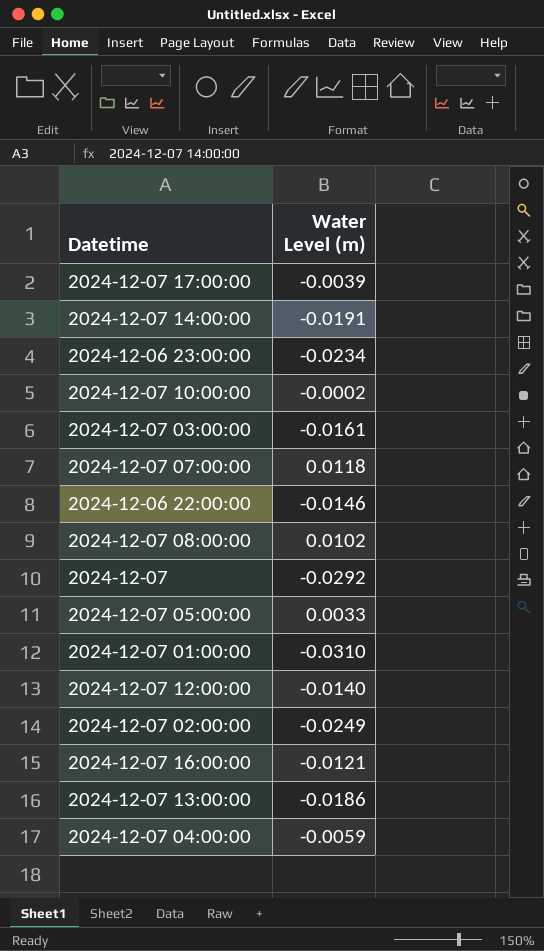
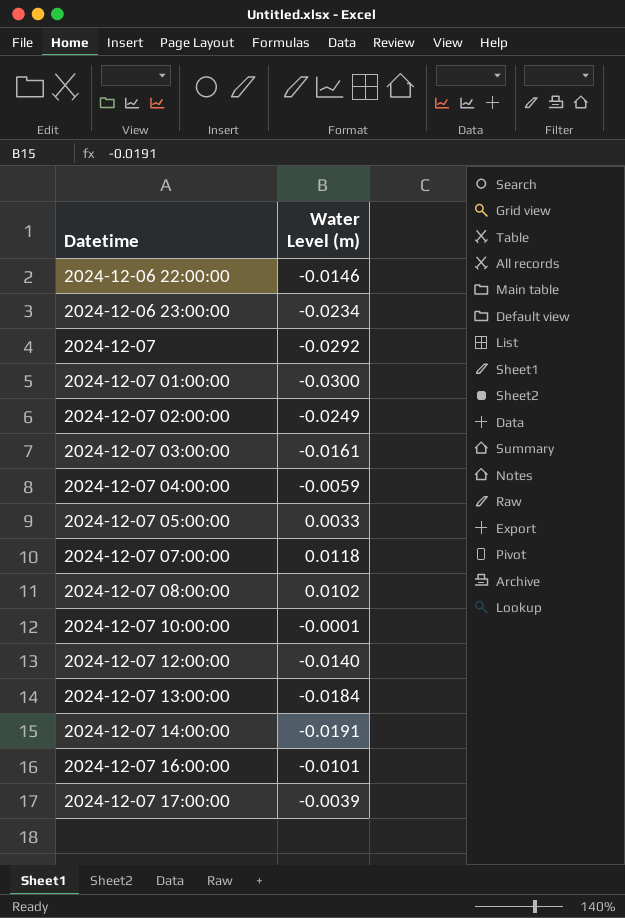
row order: none -> Datetime ascending
2024-12-07 01:00:00 | Water Level (m): -0.0310 -> -0.0300
2024-12-07 10:00:00 | Water Level (m): -0.0002 -> -0.0001
2024-12-07 13:00:00 | Water Level (m): -0.0186 -> -0.0184
2024-12-07 16:00:00 | Water Level (m): -0.0121 -> -0.0101

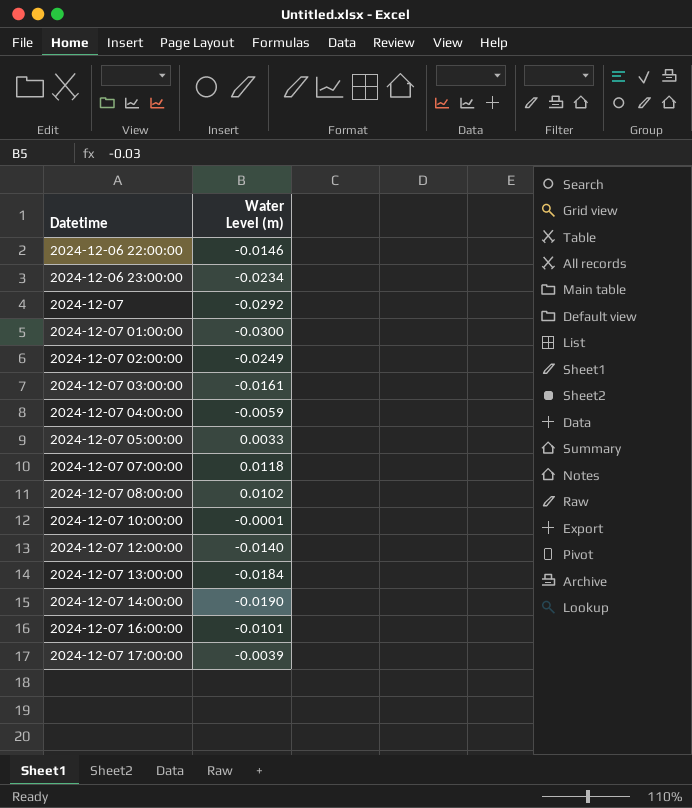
2024-12-07 14:00:00 | Water Level (m): -0.0191 -> -0.0190

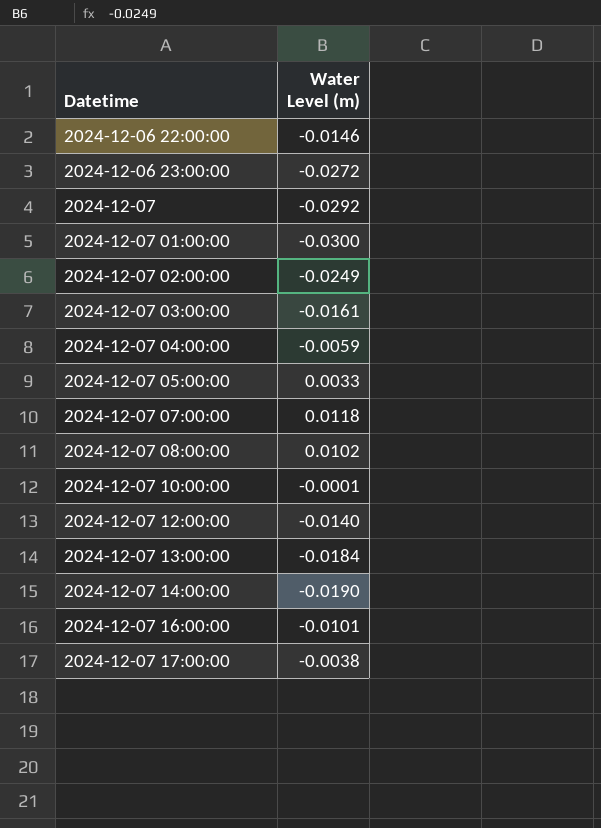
2024-12-06 23:00:00 | Water Level (m): -0.0234 -> -0.0272
2024-12-07 17:00:00 | Water Level (m): -0.0039 -> -0.0038

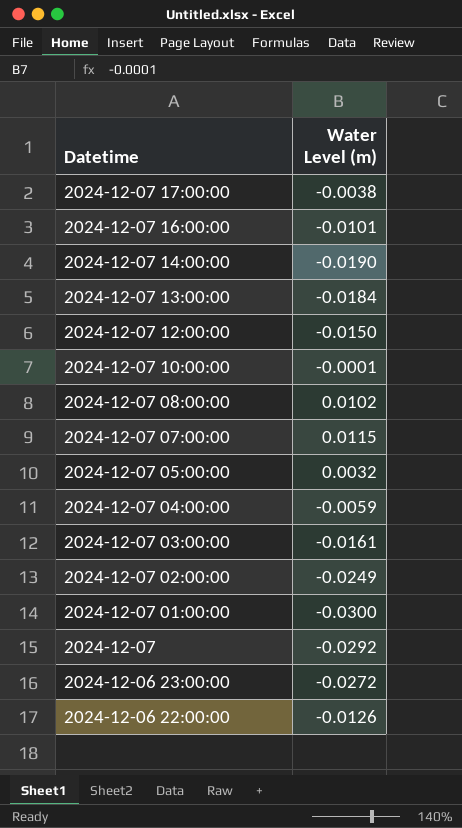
row order: Datetime ascending -> Datetime descending
2024-12-07 12:00:00 | Water Level (m): -0.0140 -> -0.0150
2024-12-07 07:00:00 | Water Level (m): 0.0118 -> 0.0115
2024-12-07 05:00:00 | Water Level (m): 0.0033 -> 0.0032
2024-12-06 22:00:00 | Water Level (m): -0.0146 -> -0.0126

